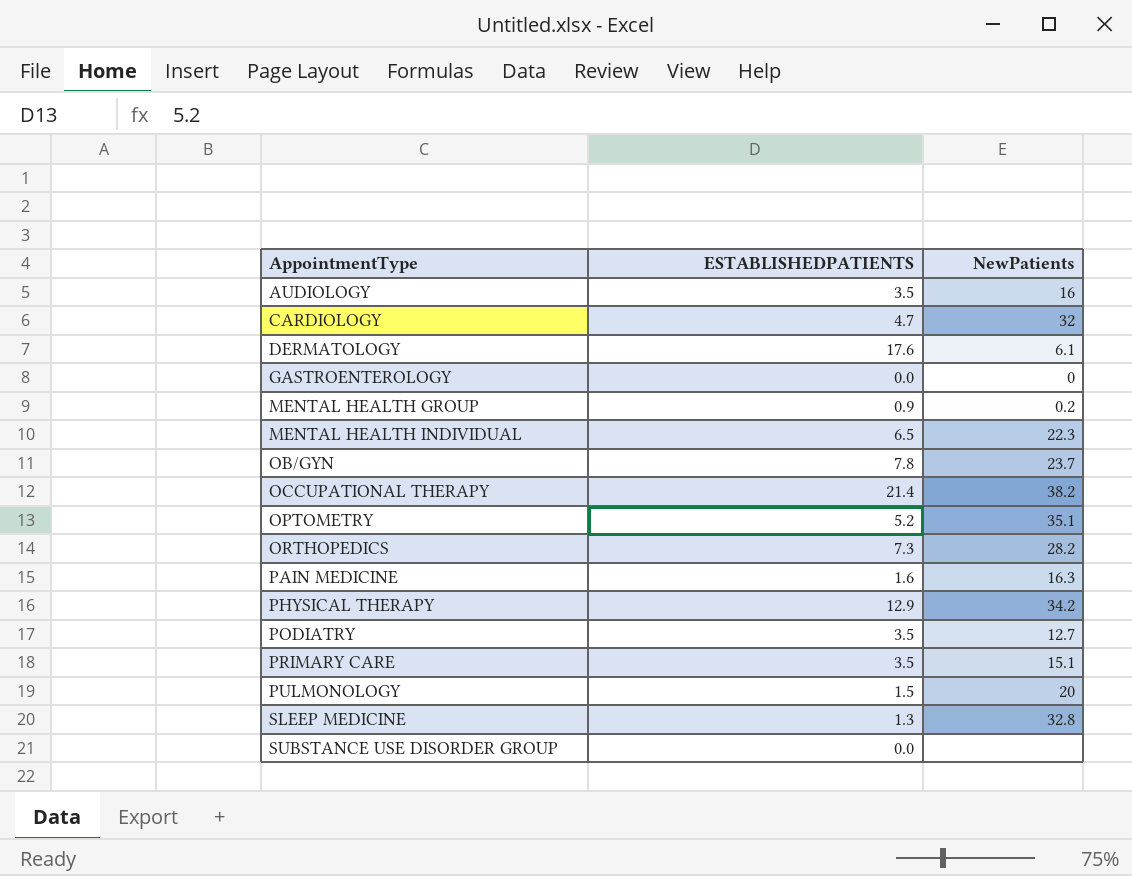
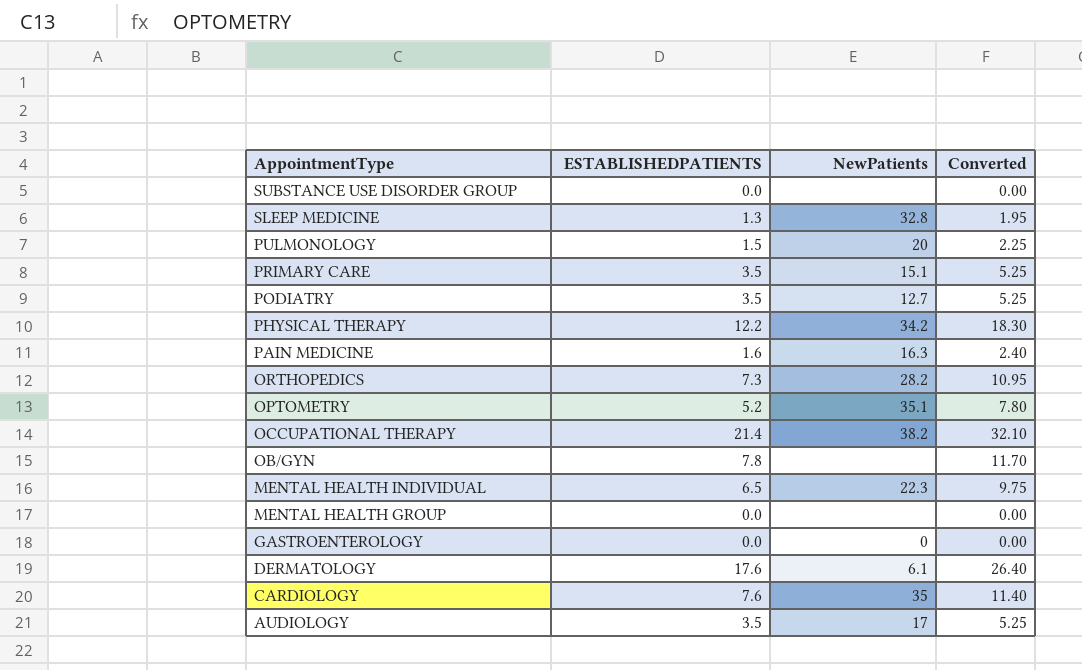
row order: AppointmentType ascending -> AppointmentType descending
column Converted | formula: none -> [ESTABLISHEDPATIENTS] * 1.5
PHYSICAL THERAPY | ESTABLISHEDPATIENTS: 12.9 -> 12.2
OB/GYN | NewPatients: 23.7 -> none
MENTAL HEALTH GROUP | ESTABLISHEDPATIENTS: 0.9 -> 0.0
MENTAL HEALTH GROUP | NewPatients: 0.2 -> none
CARDIOLOGY | ESTABLISHEDPATIENTS: 4.7 -> 7.6
CARDIOLOGY | NewPatients: 32 -> 35
AUDIOLOGY | NewPatients: 16 -> 17

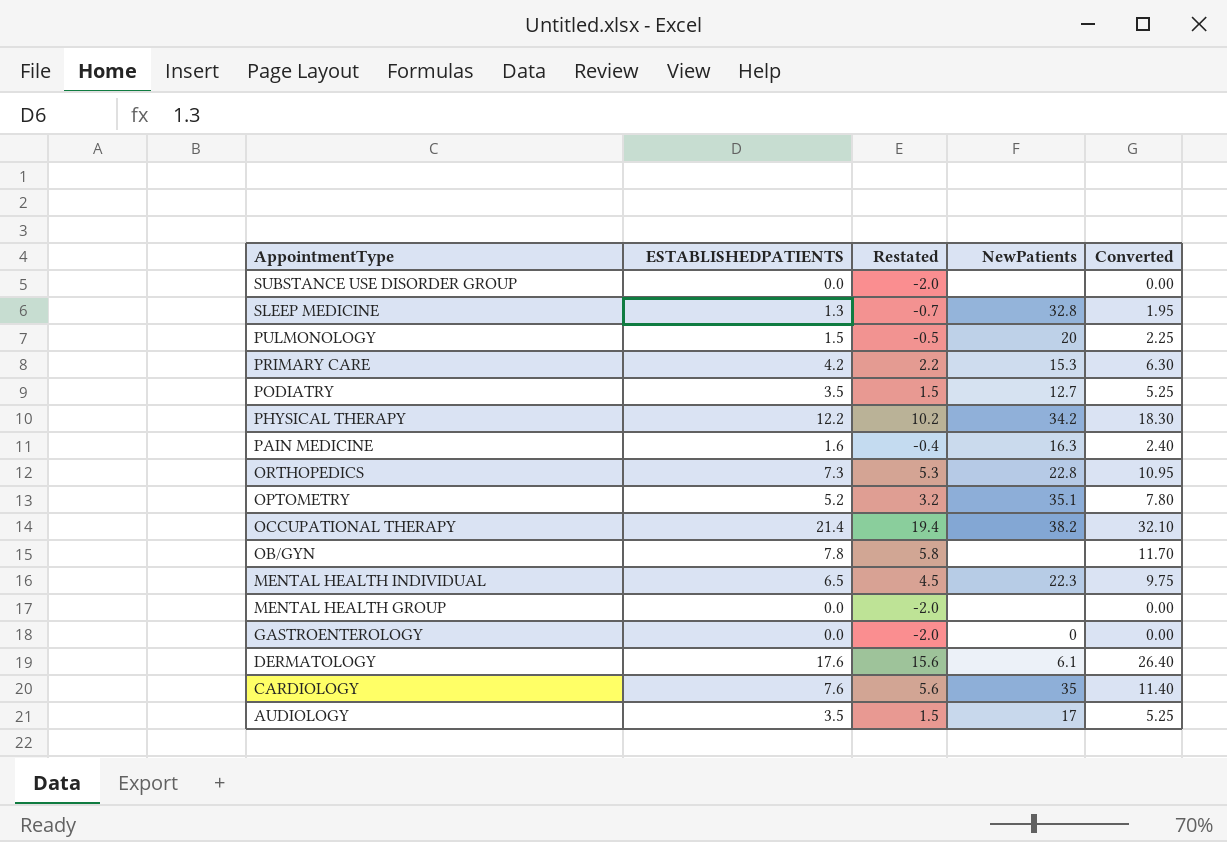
column Restated | formula: none -> [ESTABLISHEDPATIENTS] - 2
PRIMARY CARE | ESTABLISHEDPATIENTS: 3.5 -> 4.2
PRIMARY CARE | NewPatients: 15.1 -> 15.3
PRIMARY CARE | Converted: 5.25 -> 6.30
ORTHOPEDICS | NewPatients: 28.2 -> 22.8

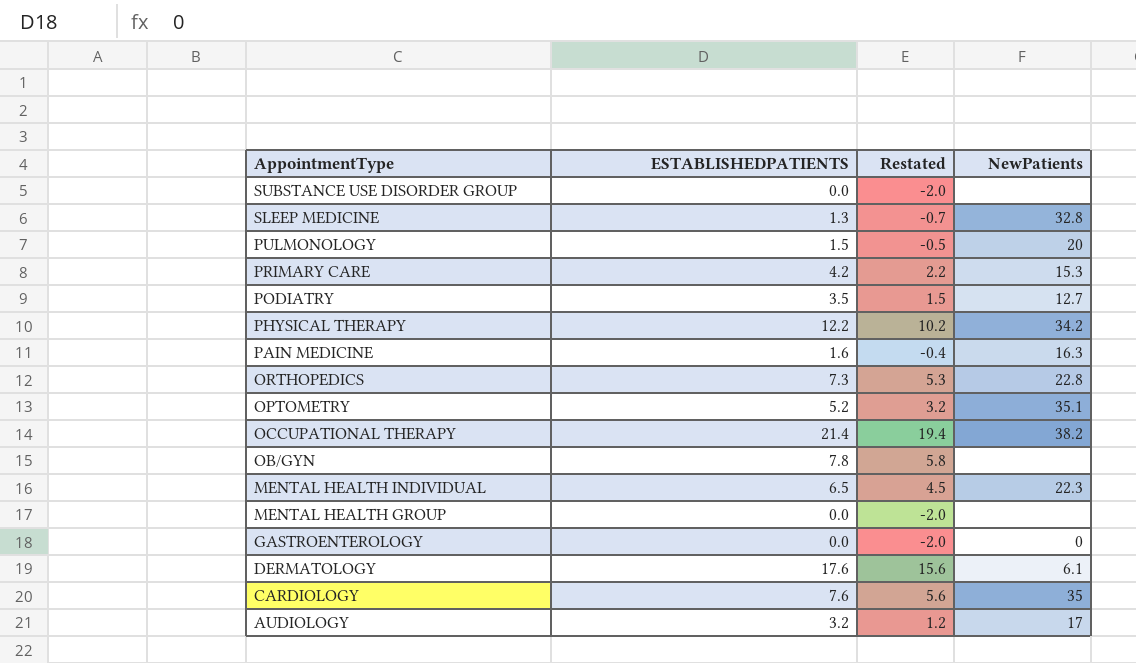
column Converted | formula: [ESTABLISHEDPATIENTS] * 1.5 -> none
AUDIOLOGY | ESTABLISHEDPATIENTS: 3.5 -> 3.2
AUDIOLOGY | Restated: 1.5 -> 1.2

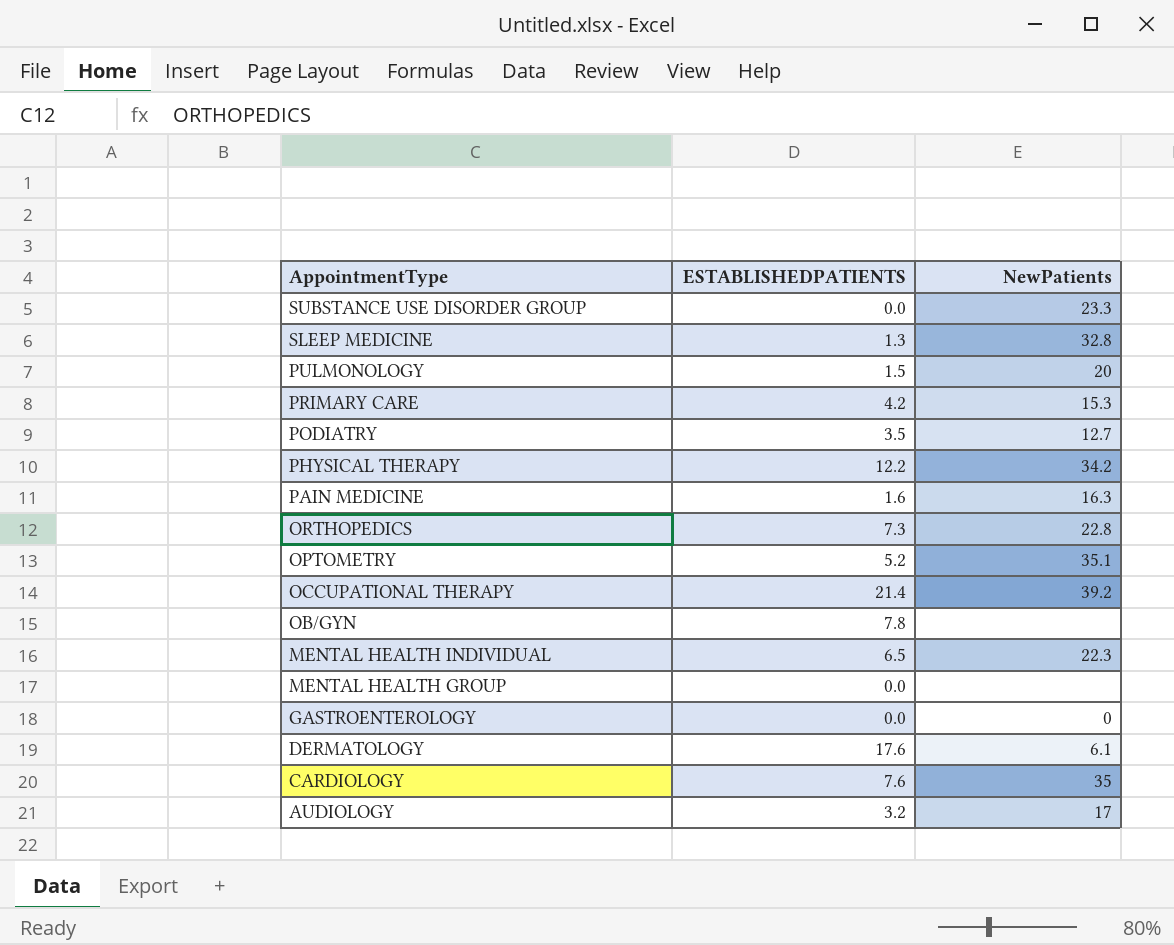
column Restated | formula: [ESTABLISHEDPATIENTS] - 2 -> none
SUBSTANCE USE DISORDER GROUP | NewPatients: none -> 23.3
OCCUPATIONAL THERAPY | NewPatients: 38.2 -> 39.2

